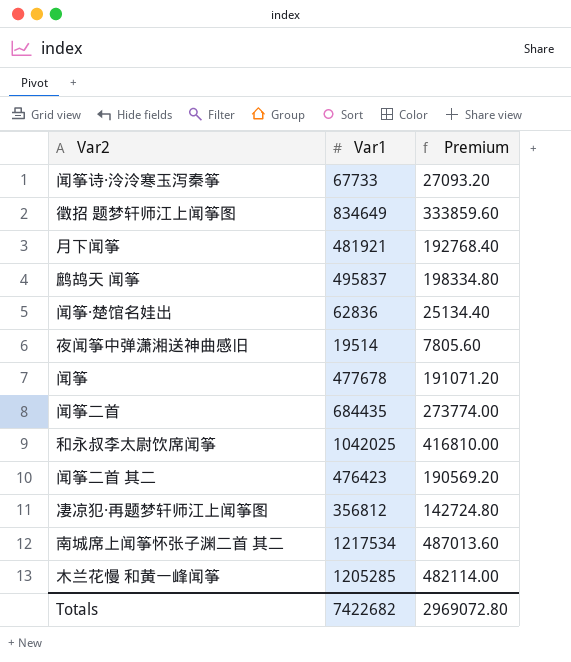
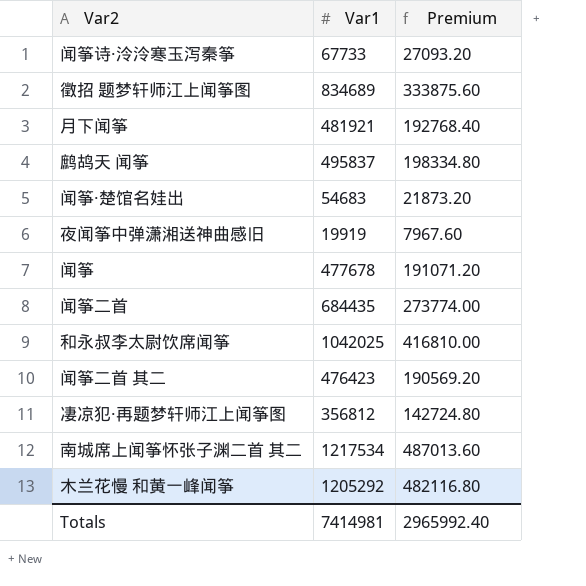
徵招 题梦轩师江上闻筝图 | Var1: 834649 -> 834689
徵招 题梦轩师江上闻筝图 | Premium: 333859.60 -> 333875.60
闻筝·楚馆名娃出 | Var1: 62836 -> 54683
闻筝·楚馆名娃出 | Premium: 25134.40 -> 21873.20
夜闻筝中弹潇湘送神曲感旧 | Var1: 19514 -> 19919
夜闻筝中弹潇湘送神曲感旧 | Premium: 7805.60 -> 7967.60
木兰花慢 和黄一峰闻筝 | Var1: 1205285 -> 1205292
木兰花慢 和黄一峰闻筝 | Premium: 482114.00 -> 482116.80
Totals | Var1: 7422682 -> 7414981
Totals | Premium: 2969072.80 -> 2965992.40

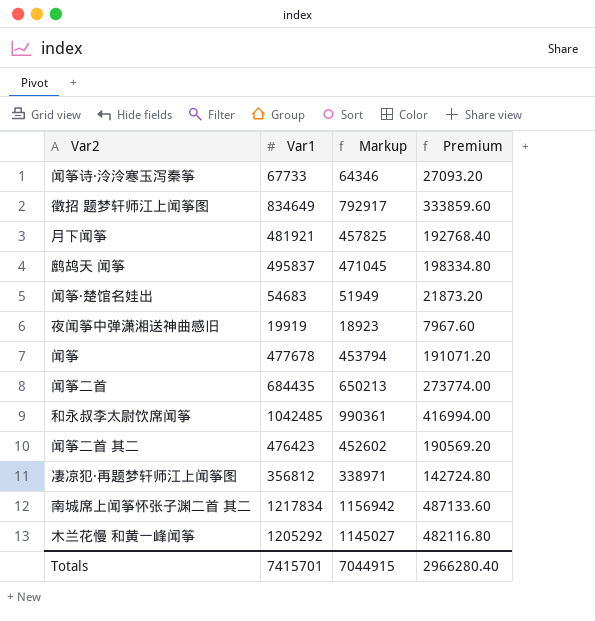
column Markup | formula: none -> [Var1] * 0.95
徵招 题梦轩师江上闻筝图 | Var1: 834689 -> 834649
徵招 题梦轩师江上闻筝图 | Premium: 333875.60 -> 333859.60
和永叔李太尉饮席闻筝 | Var1: 1042025 -> 1042485
和永叔李太尉饮席闻筝 | Premium: 416810.00 -> 416994.00
南城席上闻筝怀张子渊二首 其二 | Var1: 1217534 -> 1217834
南城席上闻筝怀张子渊二首 其二 | Premium: 487013.60 -> 487133.60
Totals | Var1: 7414981 -> 7415701
Totals | Premium: 2965992.40 -> 2966280.40

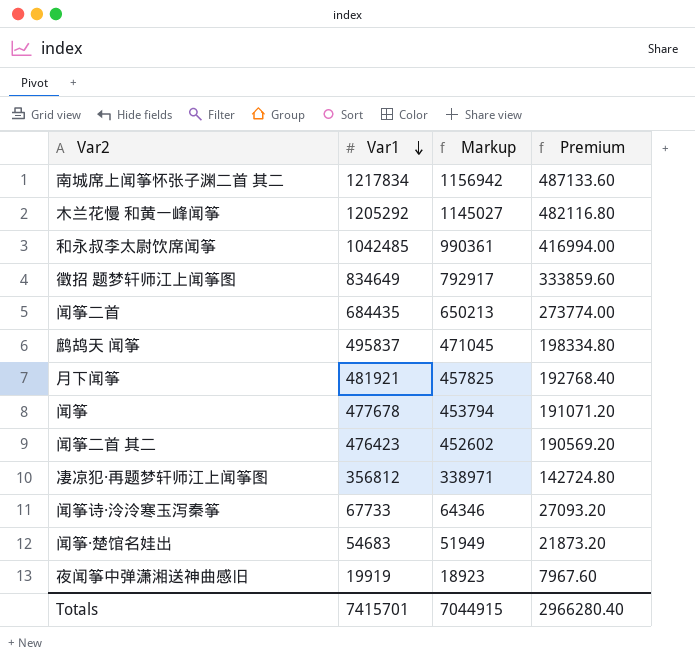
row order: none -> Var1 descending

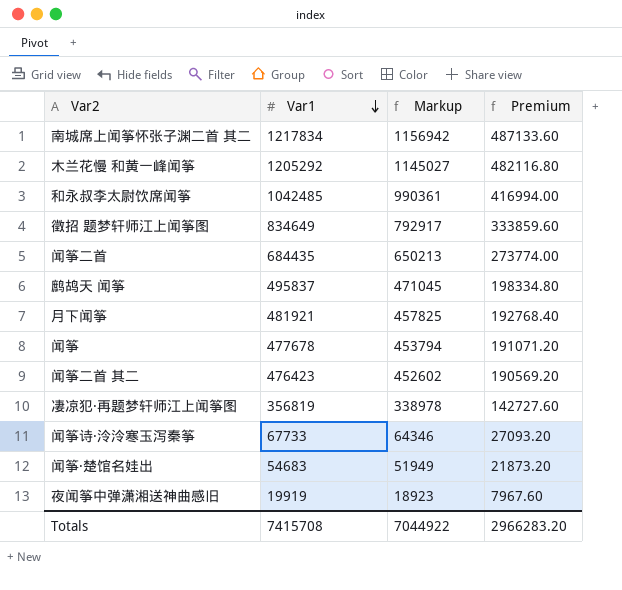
凄凉犯·再题梦轩师江上闻筝图 | Var1: 356812 -> 356819
凄凉犯·再题梦轩师江上闻筝图 | Markup: 338971 -> 338978
凄凉犯·再题梦轩师江上闻筝图 | Premium: 142724.80 -> 142727.60
Totals | Var1: 7415701 -> 7415708
Totals | Markup: 7044915 -> 7044922
Totals | Premium: 2966280.40 -> 2966283.20

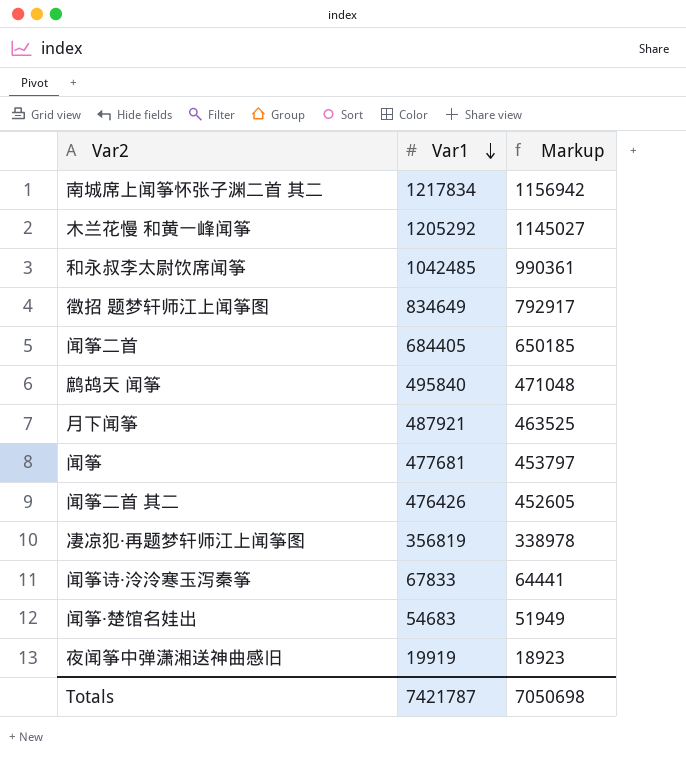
column Premium | formula: [Var1] * 0.4 -> none
闻筝二首 | Var1: 684435 -> 684405
闻筝二首 | Markup: 650213 -> 650185
鹧鸪天 闻筝 | Var1: 495837 -> 495840
鹧鸪天 闻筝 | Markup: 471045 -> 471048
月下闻筝 | Var1: 481921 -> 487921
月下闻筝 | Markup: 457825 -> 463525
闻筝 | Var1: 477678 -> 477681
闻筝 | Markup: 453794 -> 453797
闻筝二首 其二 | Var1: 476423 -> 476426
闻筝二首 其二 | Markup: 452602 -> 452605
闻筝诗·泠泠寒玉泻秦筝 | Var1: 67733 -> 67833
闻筝诗·泠泠寒玉泻秦筝 | Markup: 64346 -> 64441
Totals | Var1: 7415708 -> 7421787
Totals | Markup: 7044922 -> 7050698

